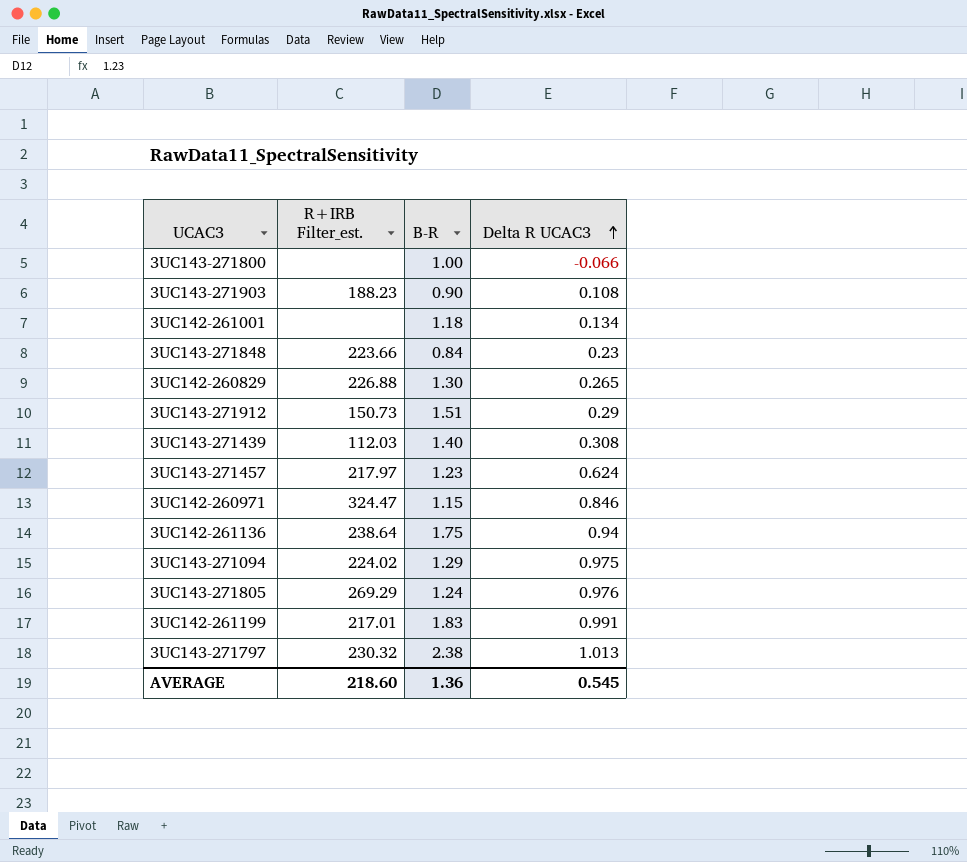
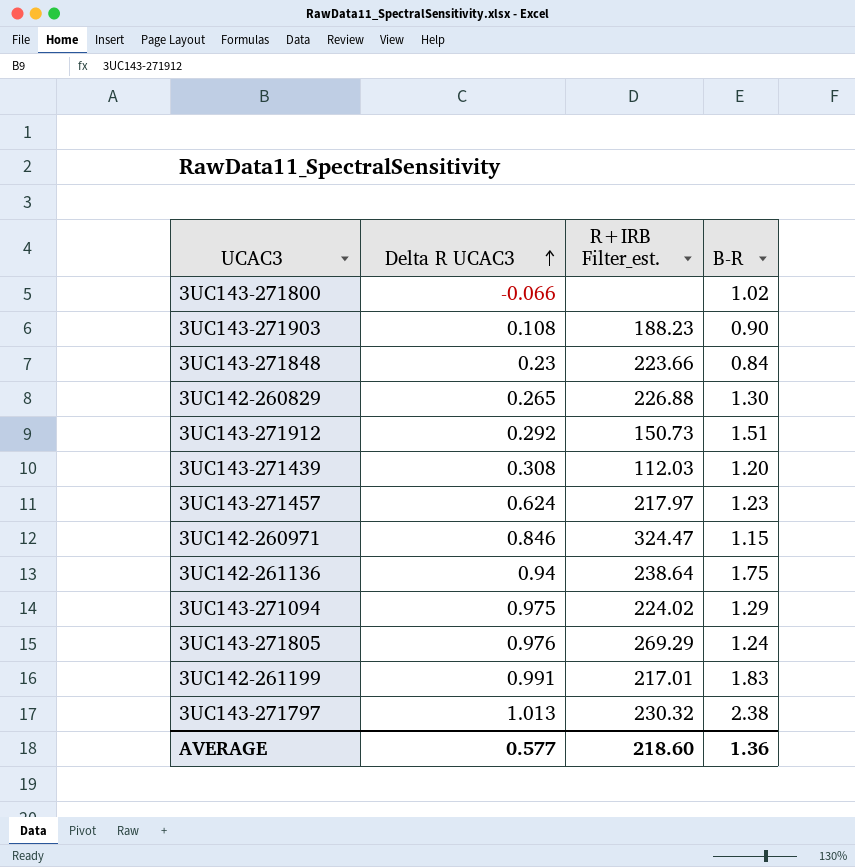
column Delta R UCAC3 | position: 4 -> 2
row 3UC142-261001: none | 1.18 | 0.134 -> none
3UC143-271800 | B-R: 1.00 -> 1.02
3UC143-271912 | Delta R UCAC3: 0.29 -> 0.292
3UC143-271439 | B-R: 1.40 -> 1.20
AVERAGE | Delta R UCAC3: 0.545 -> 0.577

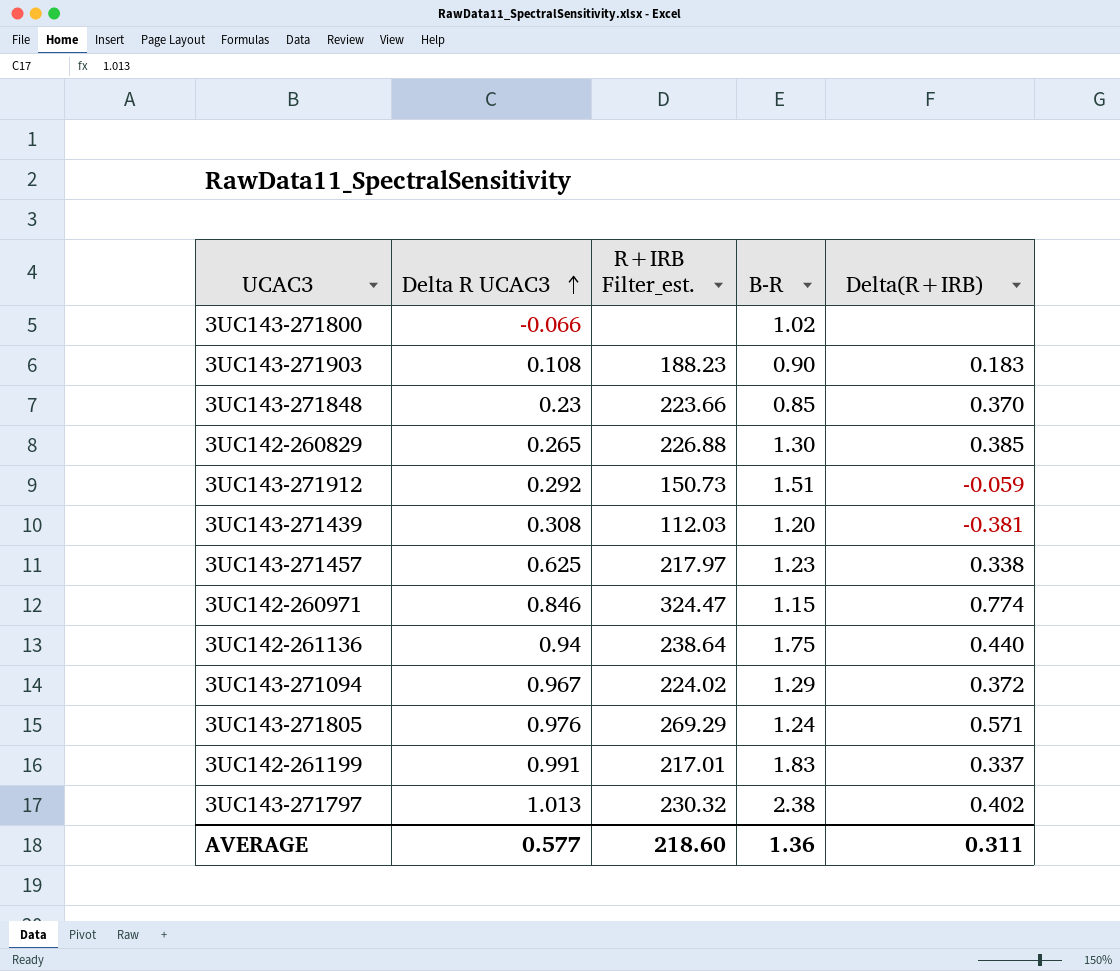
column Delta(R+IRB) | position: none -> 5
3UC143-271848 | B-R: 0.84 -> 0.85
3UC143-271457 | Delta R UCAC3: 0.624 -> 0.625
3UC143-271094 | Delta R UCAC3: 0.975 -> 0.967

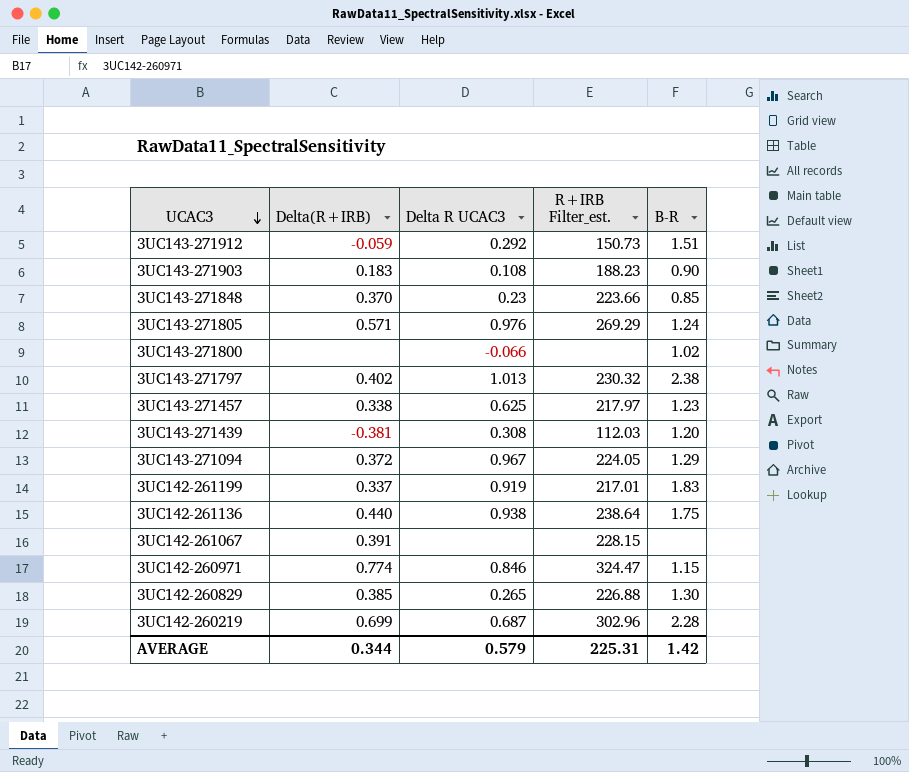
row order: Delta R UCAC3 ascending -> UCAC3 descending
column Delta(R+IRB) | position: 5 -> 2
3UC143-271094 | R+IRB Filter_est.: 224.02 -> 224.05
3UC142-261199 | Delta R UCAC3: 0.991 -> 0.919
3UC142-261136 | Delta R UCAC3: 0.94 -> 0.938
row 3UC142-261067: none -> 0.391 | none | 228.15 | none
row 3UC142-260219: none -> 0.699 | 0.687 | 302.96 | 2.28
AVERAGE | Delta(R+IRB): 0.311 -> 0.344
AVERAGE | Delta R UCAC3: 0.577 -> 0.579
AVERAGE | R+IRB Filter_est.: 218.60 -> 225.31
AVERAGE | B-R: 1.36 -> 1.42

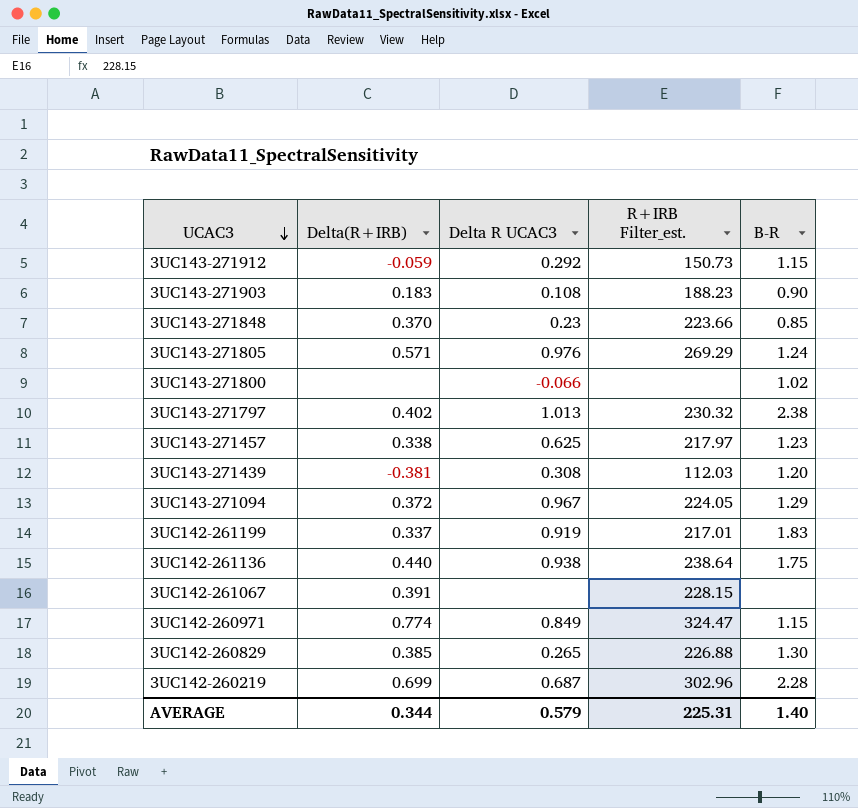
3UC143-271912 | B-R: 1.51 -> 1.15
3UC142-260971 | Delta R UCAC3: 0.846 -> 0.849
AVERAGE | B-R: 1.42 -> 1.40

